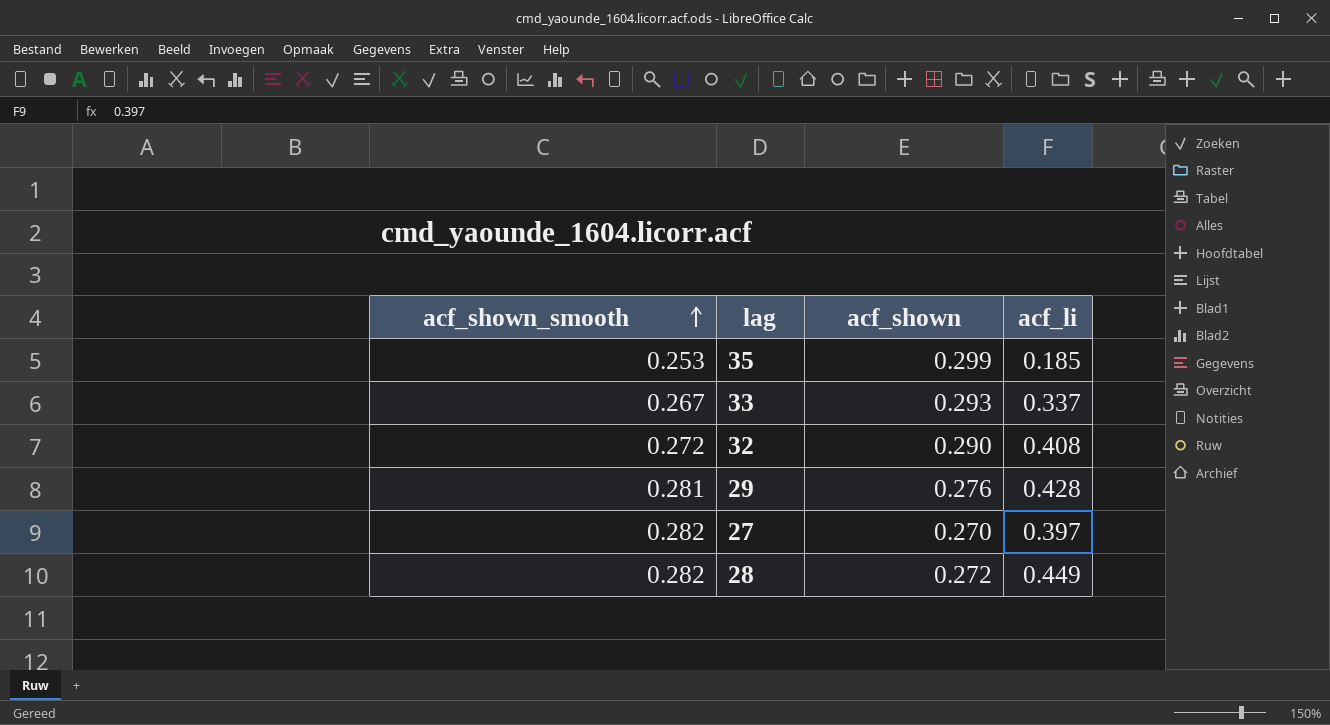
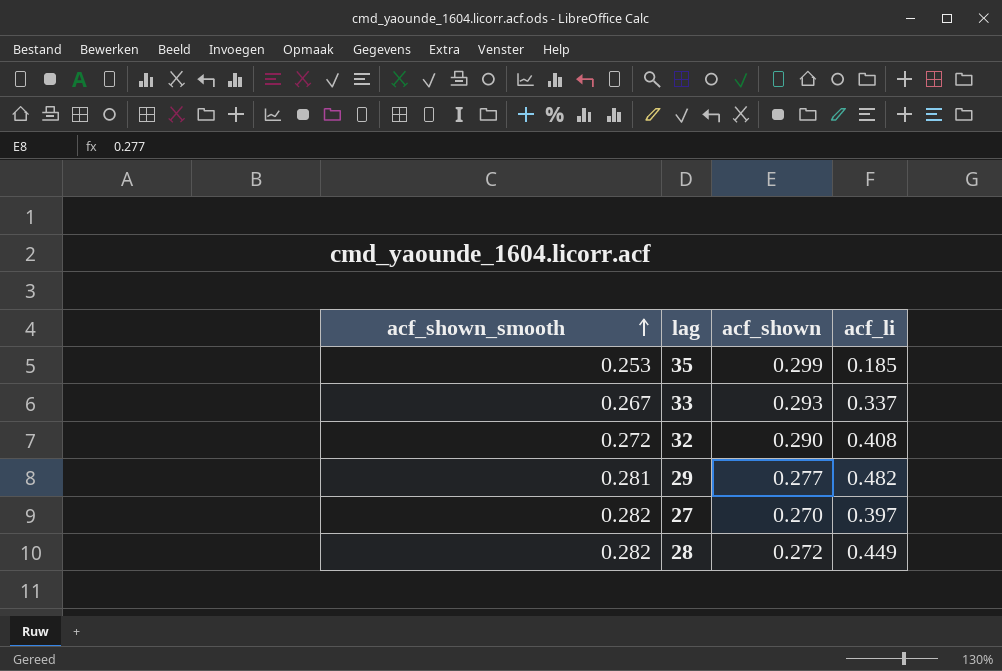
29 | acf_shown: 0.276 -> 0.277
29 | acf_li: 0.428 -> 0.482

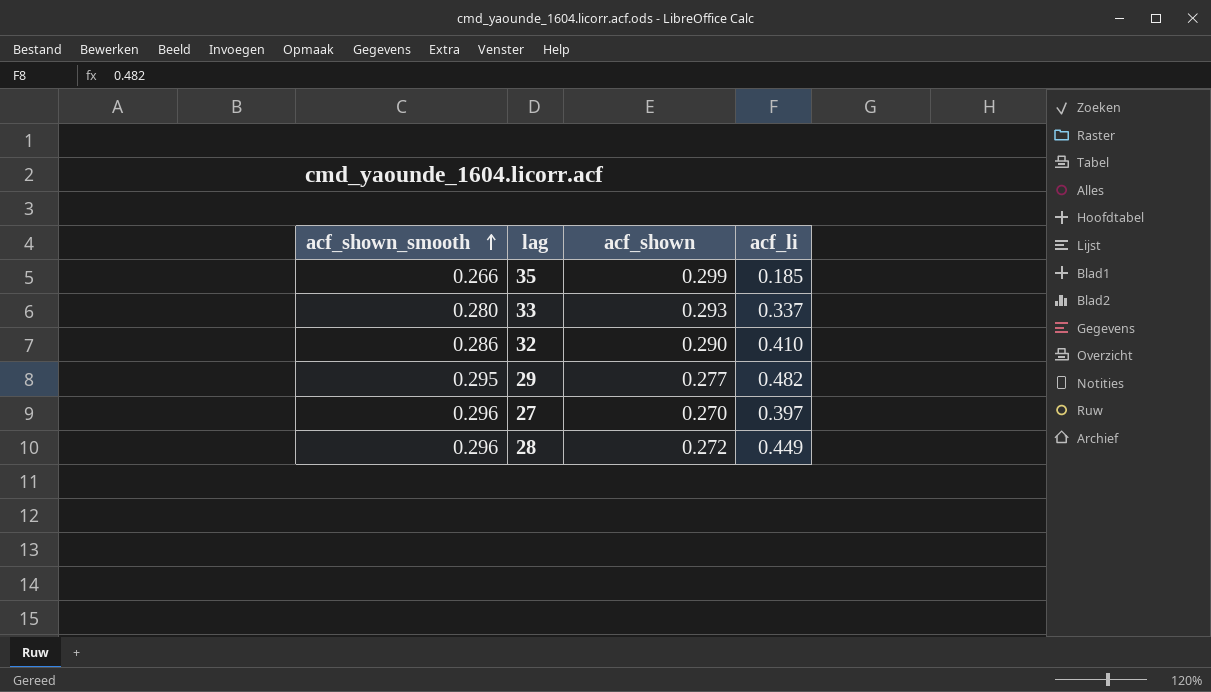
35 | acf_shown_smooth: 0.253 -> 0.266
33 | acf_shown_smooth: 0.267 -> 0.280
32 | acf_shown_smooth: 0.272 -> 0.286
32 | acf_li: 0.408 -> 0.410
29 | acf_shown_smooth: 0.281 -> 0.295
27 | acf_shown_smooth: 0.282 -> 0.296
28 | acf_shown_smooth: 0.282 -> 0.296

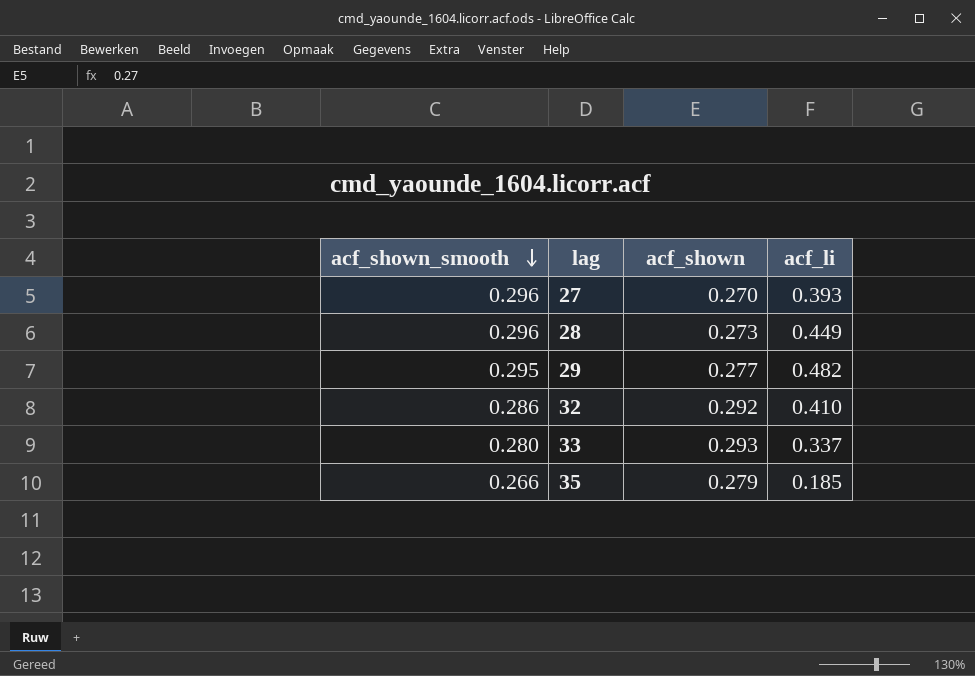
row order: acf_shown_smooth ascending -> acf_shown_smooth descending
27 | acf_li: 0.397 -> 0.393
28 | acf_shown: 0.272 -> 0.273
32 | acf_shown: 0.290 -> 0.292
35 | acf_shown: 0.299 -> 0.279

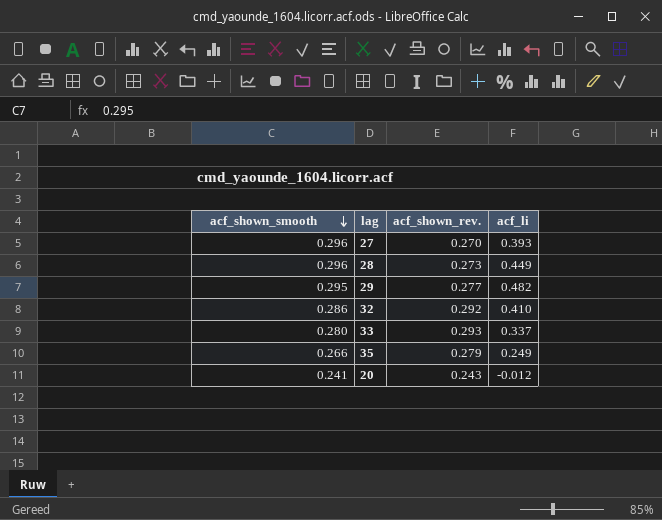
column name: acf_shown -> acf_shown_rev.
35 | acf_li: 0.185 -> 0.249
row 20: none -> 0.241 | 0.243 | -0.012

